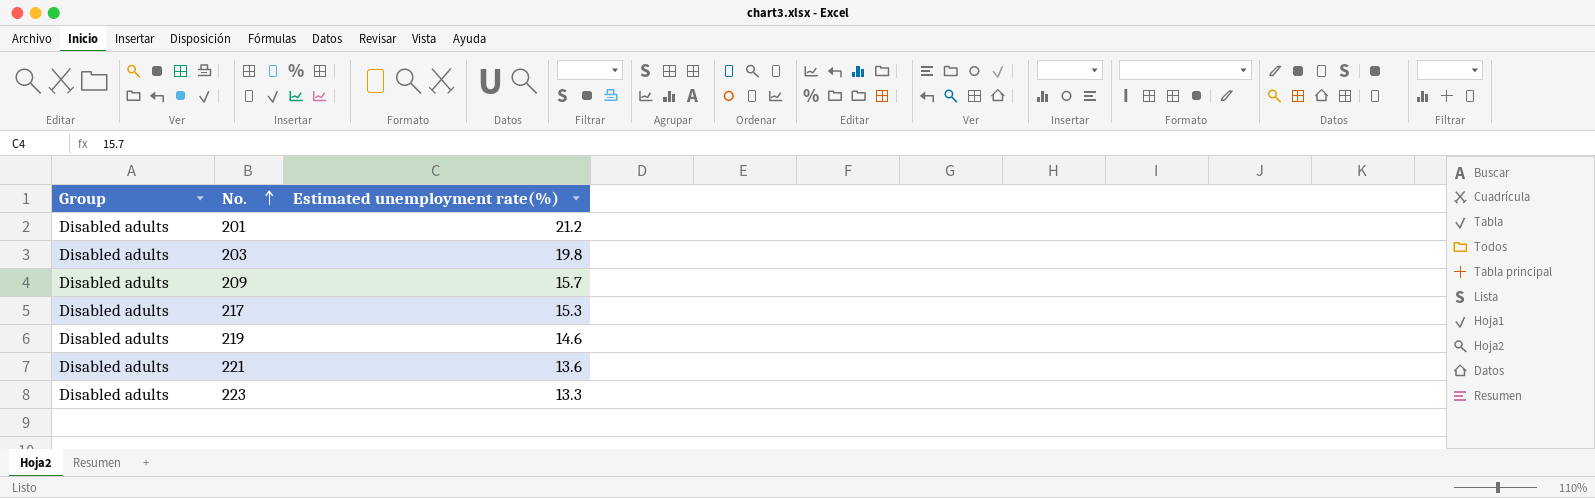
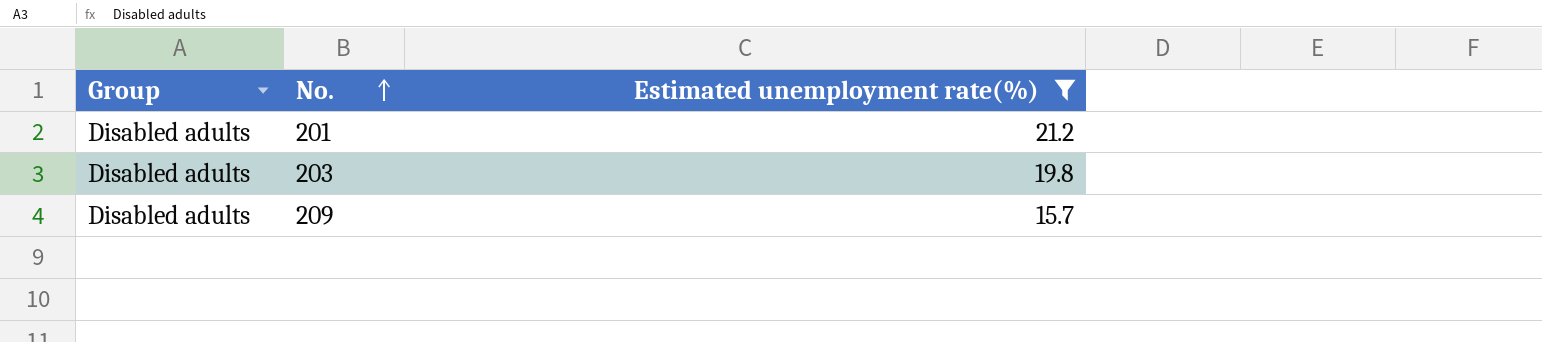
filter: none -> Estimated unemployment rate(%) >= 15.7

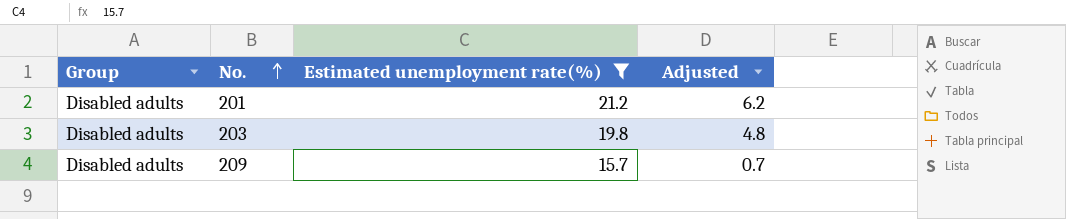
column Adjusted | formula: none -> [Estimated unemployment rate(%)] - 15

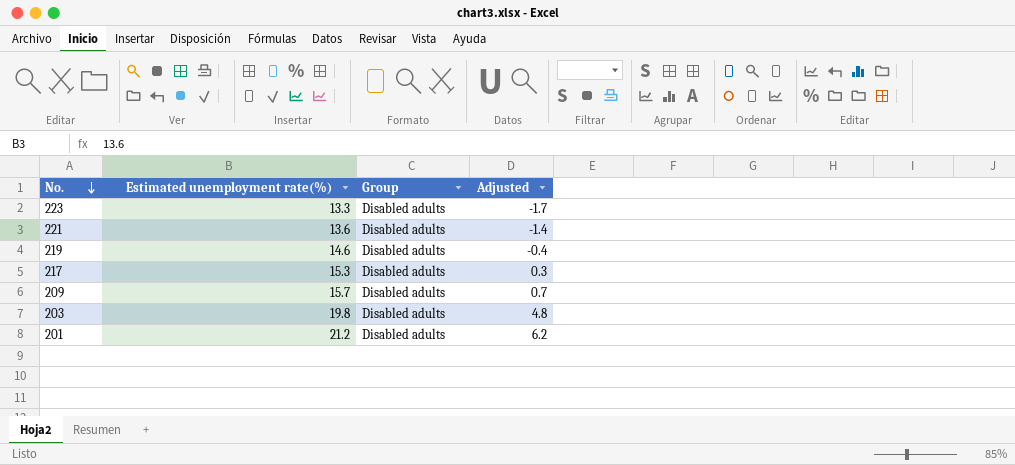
filter: Estimated unemployment rate(%) >= 15.7 -> none
row order: No. ascending -> No. descending
column Group | position: 1 -> 3

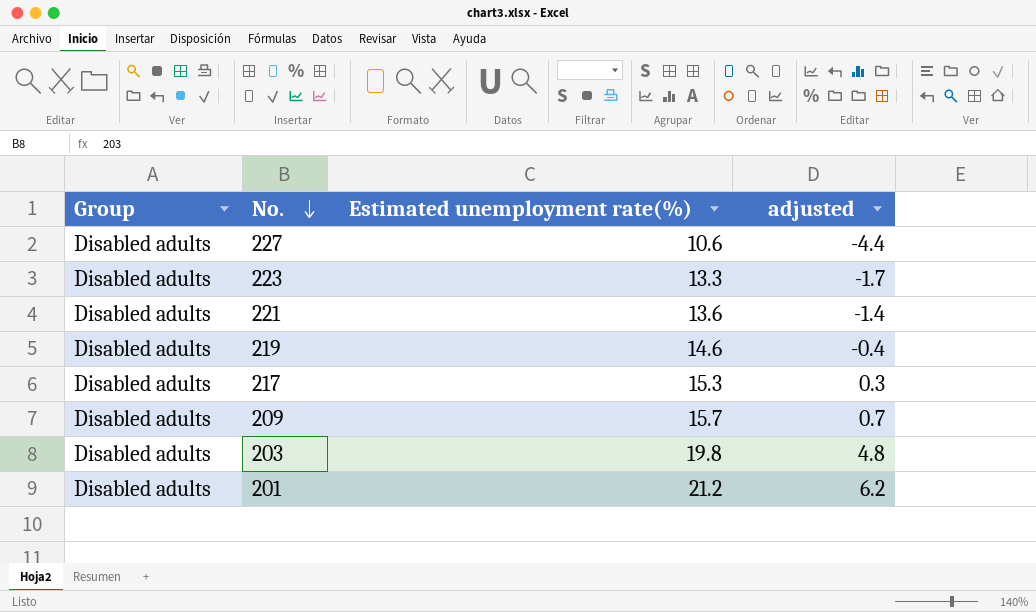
column Group | position: 3 -> 1
column name: Adjusted -> adjusted
row 227: none -> Disabled adults | 10.6 | -4.4

